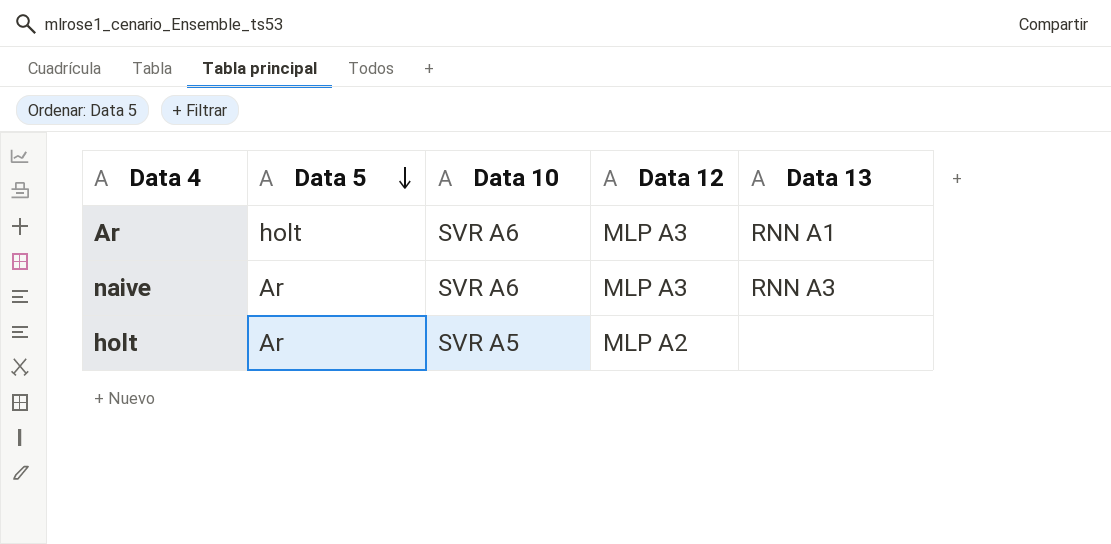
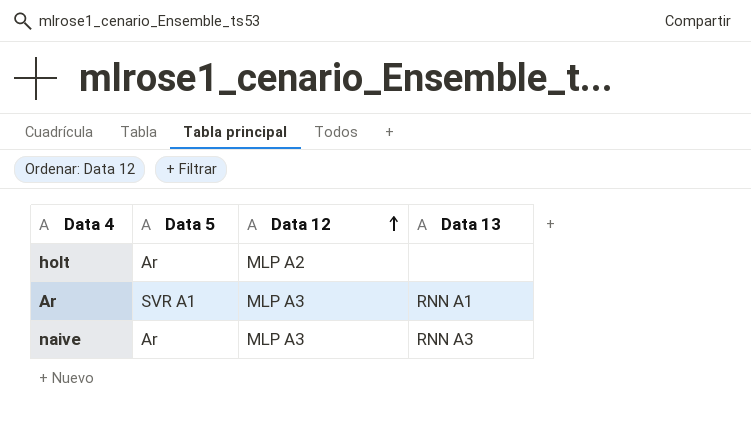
row order: Data 5 descending -> Data 12 ascending
column Data 10 | position: 3 -> none
Ar | Data 5: holt -> SVR A1

